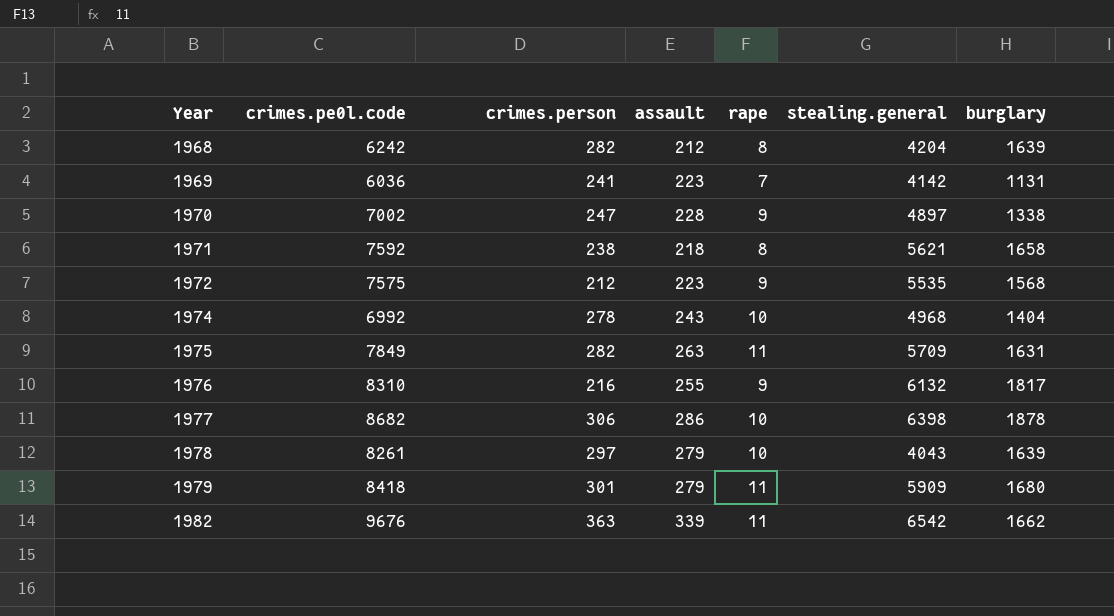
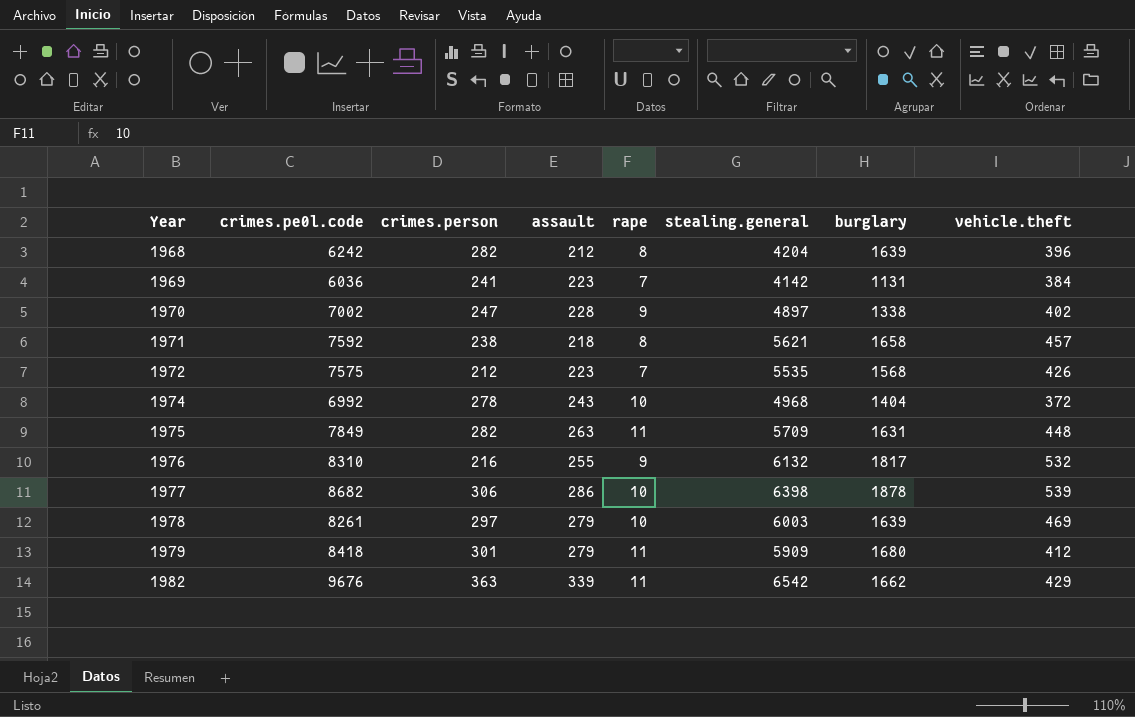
column vehicle.theft | position: none -> 8
1972 | rape: 9 -> 7
1978 | stealing.general: 4043 -> 6003

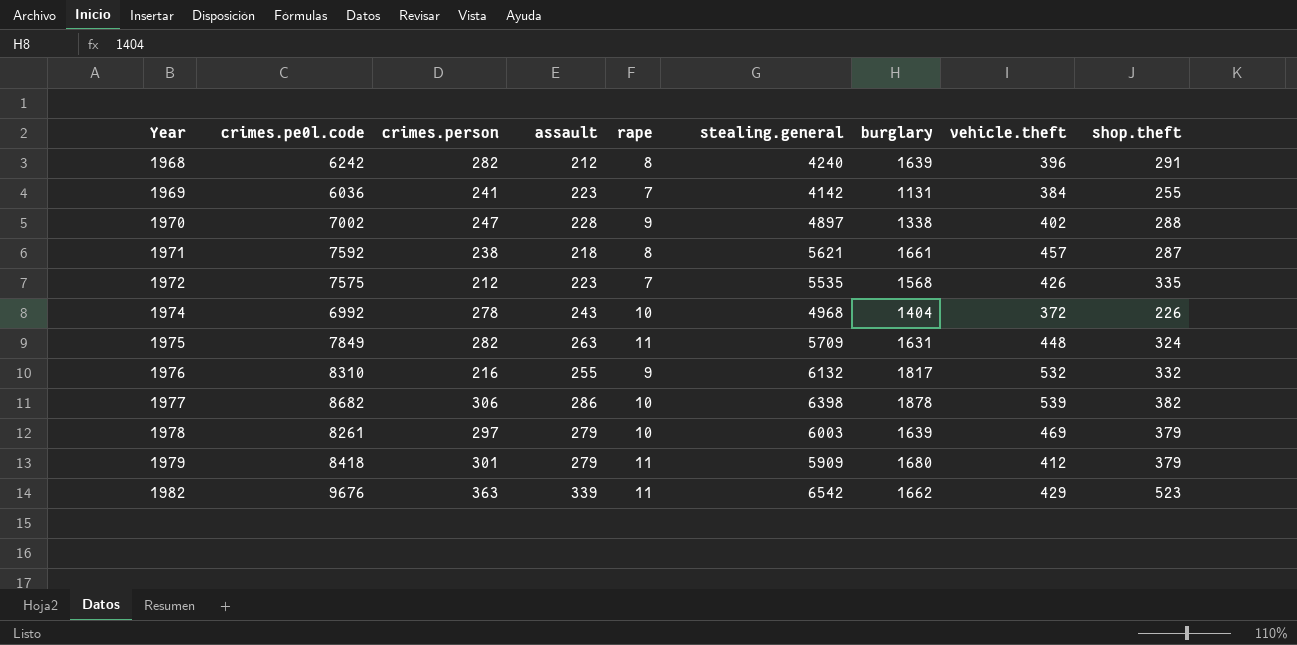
column shop.theft | position: none -> 9
1968 | stealing.general: 4204 -> 4240
1971 | burglary: 1658 -> 1661

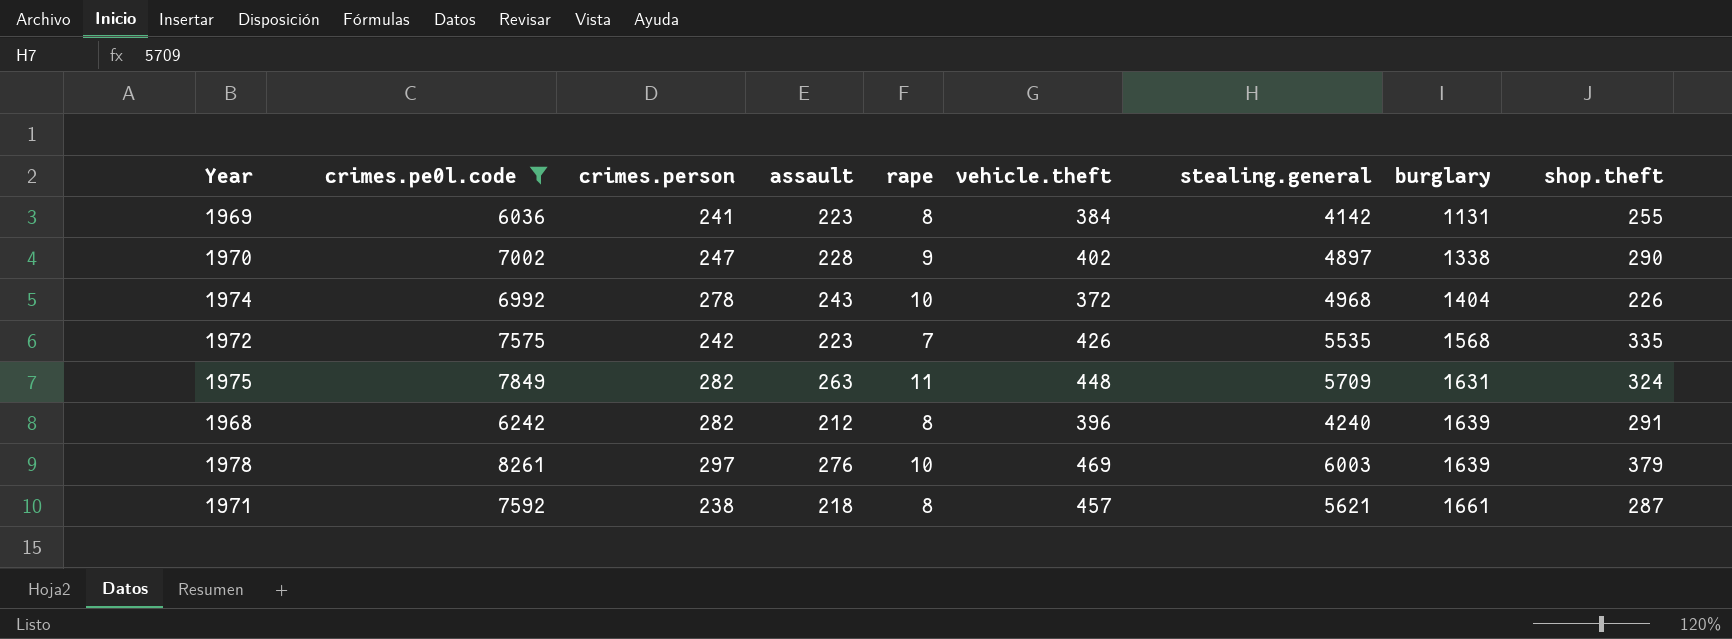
filter: none -> crimes.pe0l.code <= 8261
row order: Year ascending -> burglary ascending
column vehicle.theft | position: 8 -> 6
1969 | rape: 7 -> 8
1970 | shop.theft: 288 -> 290
1972 | crimes.person: 212 -> 242
1978 | assault: 279 -> 276

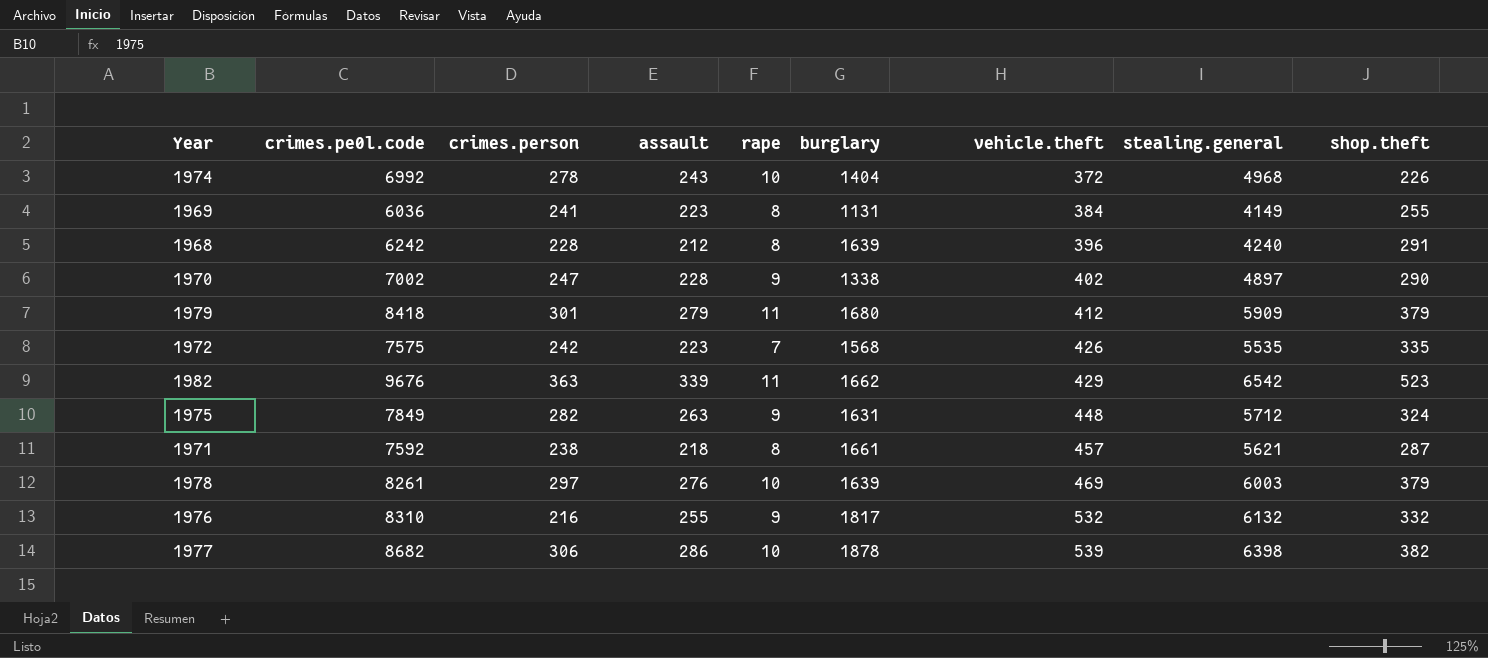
filter: crimes.pe0l.code <= 8261 -> none
row order: burglary ascending -> vehicle.theft ascending
column burglary | position: 8 -> 6
1969 | stealing.general: 4142 -> 4149
1968 | crimes.person: 282 -> 228
1975 | rape: 11 -> 9
1975 | stealing.general: 5709 -> 5712

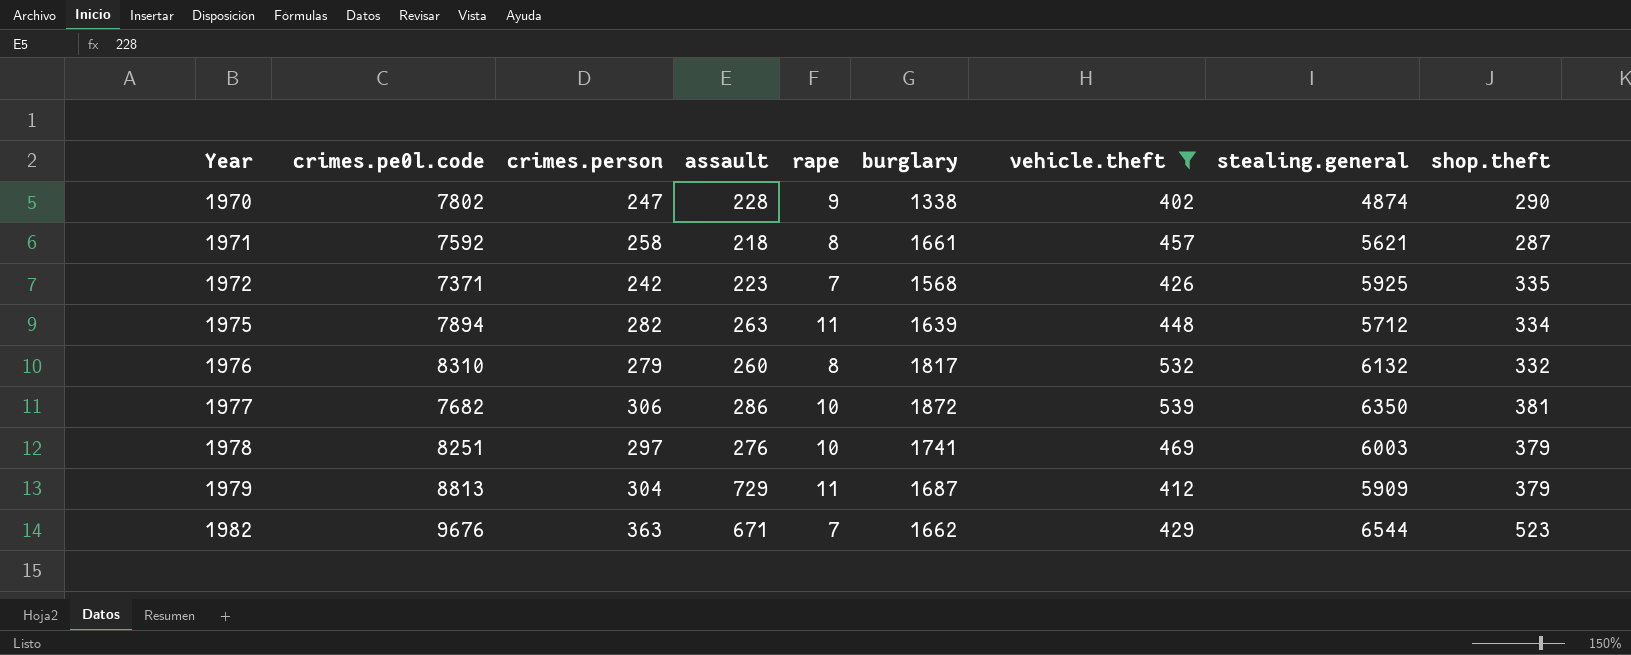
filter: none -> vehicle.theft >= 402
row order: vehicle.theft ascending -> Year ascending
1970 | crimes.pe0l.code: 7002 -> 7802
1970 | stealing.general: 4897 -> 4874
1971 | crimes.person: 238 -> 258
1972 | crimes.pe0l.code: 7575 -> 7371
1972 | stealing.general: 5535 -> 5925
1975 | crimes.pe0l.code: 7849 -> 7894
1975 | rape: 9 -> 11
1975 | burglary: 1631 -> 1639
1975 | shop.theft: 324 -> 334
1976 | crimes.person: 216 -> 279
1976 | assault: 255 -> 260
1976 | rape: 9 -> 8
1977 | crimes.pe0l.code: 8682 -> 7682
1977 | burglary: 1878 -> 1872
1977 | stealing.general: 6398 -> 6350
1977 | shop.theft: 382 -> 381
1978 | crimes.pe0l.code: 8261 -> 8251
1978 | burglary: 1639 -> 1741
1979 | crimes.pe0l.code: 8418 -> 8813
1979 | crimes.person: 301 -> 304
1979 | assault: 279 -> 729
1979 | burglary: 1680 -> 1687
1982 | assault: 339 -> 671
1982 | rape: 11 -> 7
1982 | stealing.general: 6542 -> 6544

